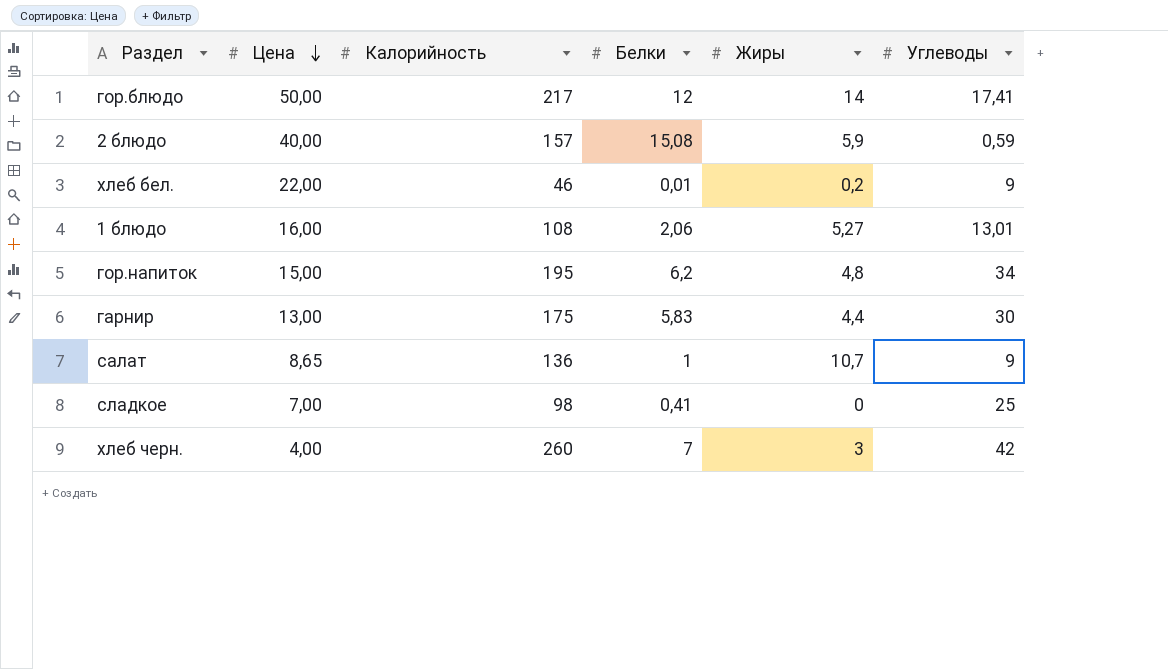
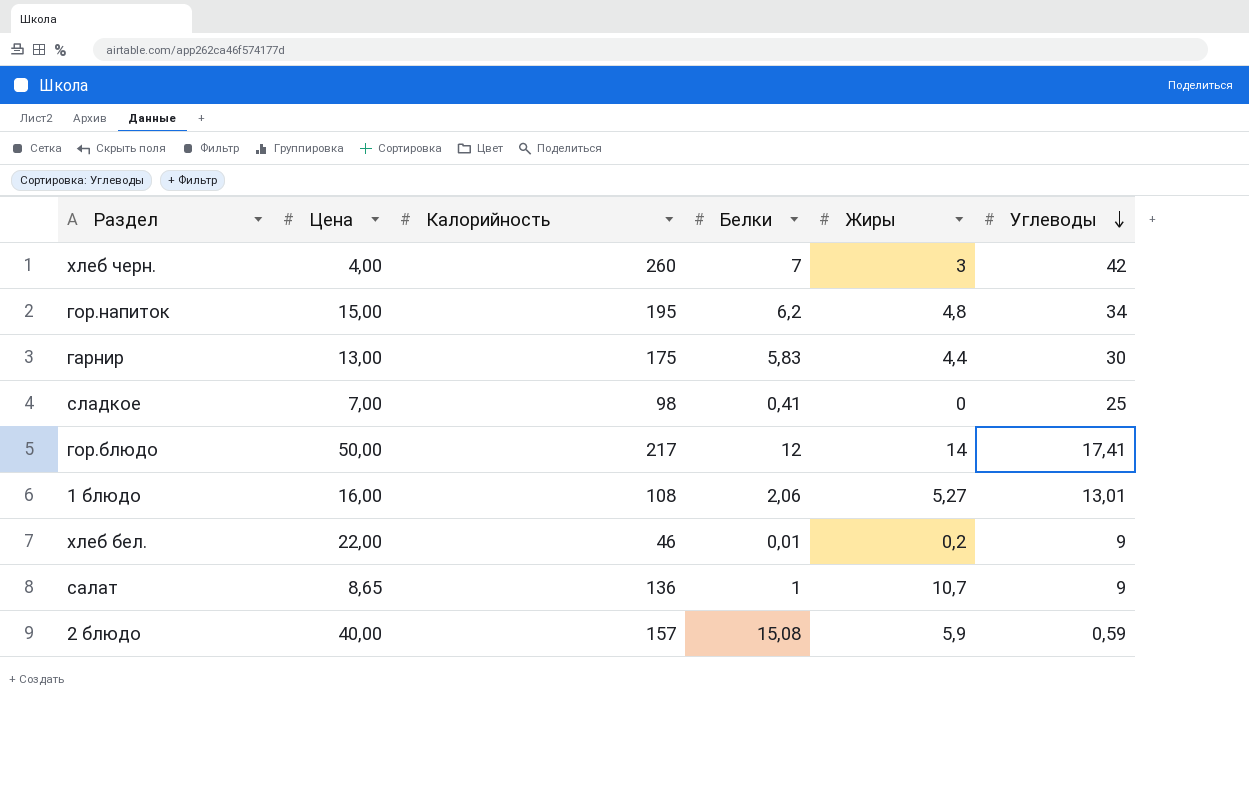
row order: Цена descending -> Углеводы descending

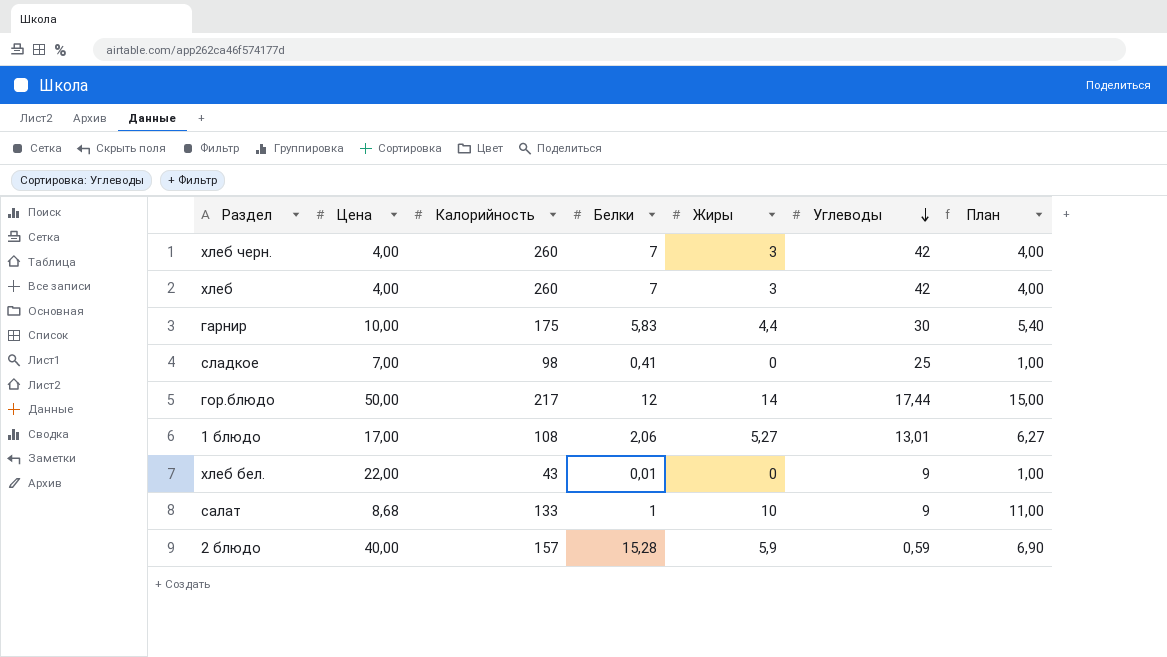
column План | formula: none -> [Жиры] + 1
row гор.напиток: 15,00 | 195 | 6,2 | 4,8 | 34 -> none
row хлеб: none -> 4,00 | 260 | 7 | 3 | 42 | 4,00
гарнир | Цена: 13,00 -> 10,00
гор.блюдо | Углеводы: 17,41 -> 17,44
1 блюдо | Цена: 16,00 -> 17,00
хлеб бел. | Калорийность: 46 -> 43
хлеб бел. | Жиры: 0,2 -> 0
салат | Цена: 8,65 -> 8,68
салат | Калорийность: 136 -> 133
салат | Жиры: 10,7 -> 10
2 блюдо | Белки: 15,08 -> 15,28

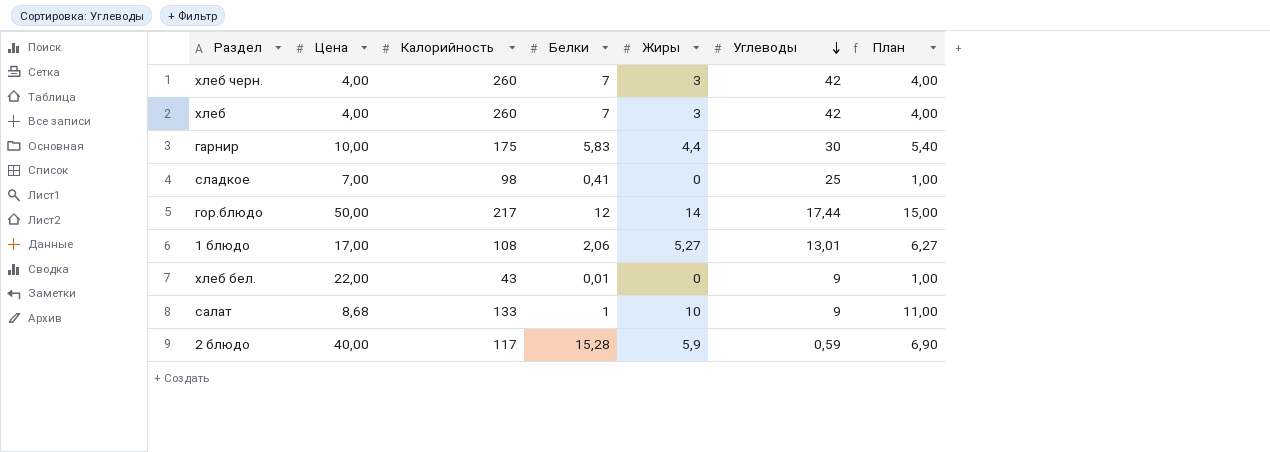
2 блюдо | Калорийность: 157 -> 117

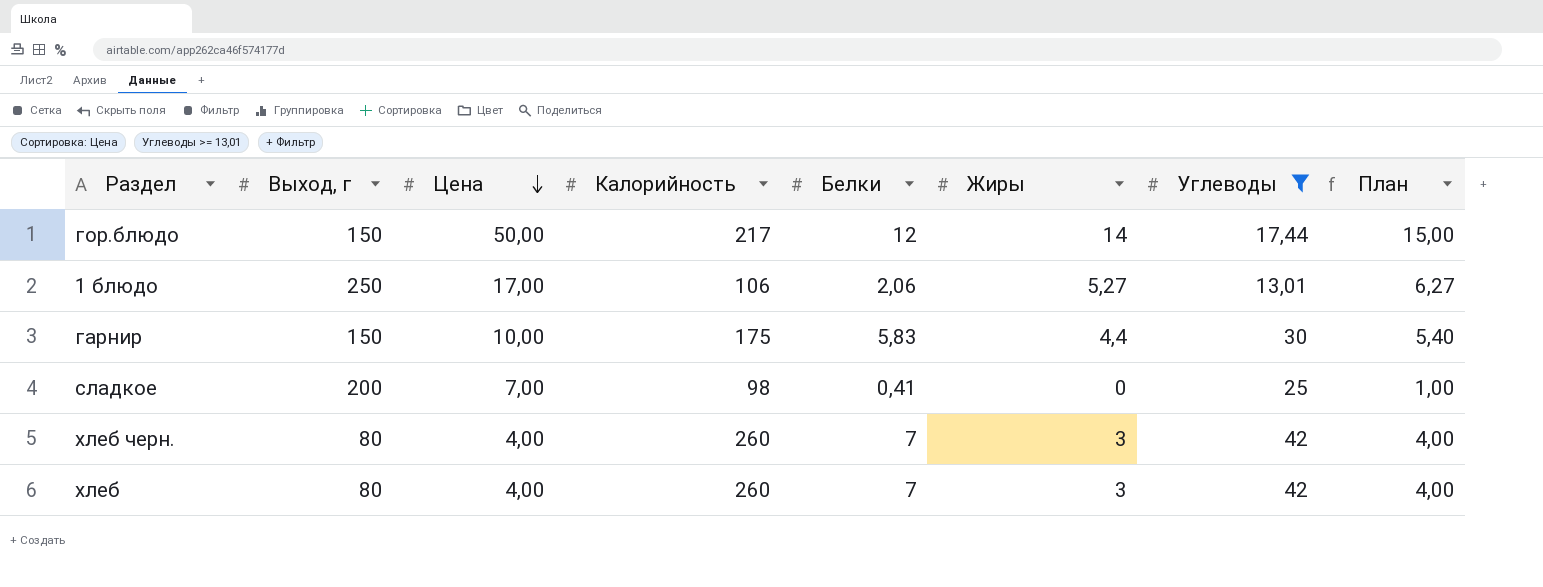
filter: none -> Углеводы >= 13,01
row order: Углеводы descending -> Цена descending
column Выход, г | position: none -> 2
1 блюдо | Калорийность: 108 -> 106

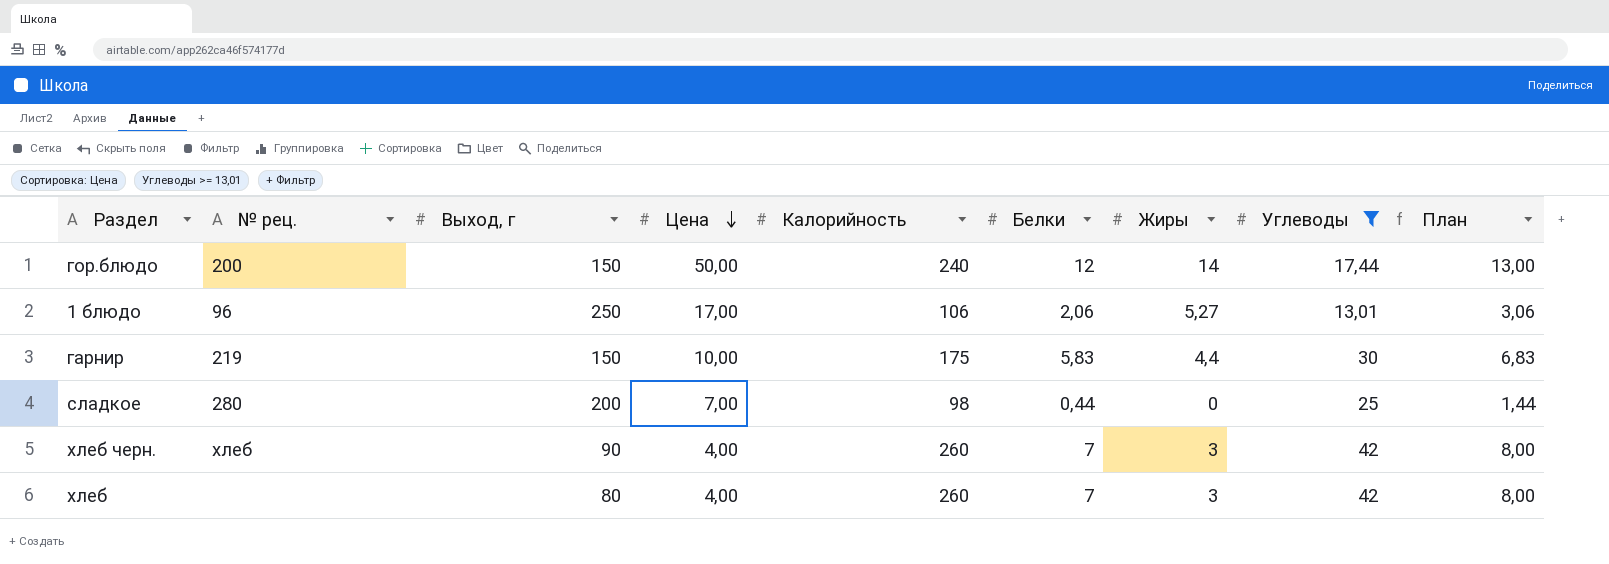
column № рец. | position: none -> 2
column План | formula: [Жиры] + 1 -> [Белки] + 1
гор.блюдо | Калорийность: 217 -> 240
сладкое | Белки: 0,41 -> 0,44
хлеб черн. | Выход, г: 80 -> 90

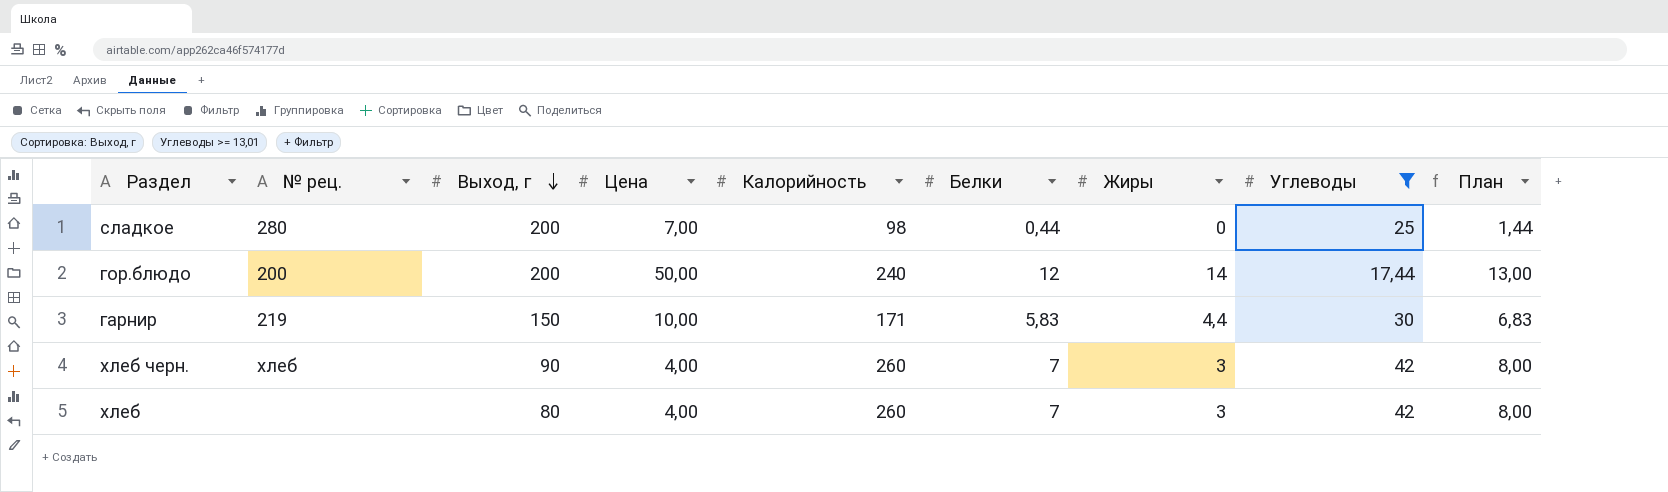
row order: Цена descending -> Выход, г descending
row 1 блюдо: 96 | 250 | 17,00 | 106 | 2,06 | 5,27 | 13,01 | 3,06 -> none
гор.блюдо | Выход, г: 150 -> 200
гарнир | Калорийность: 175 -> 171

